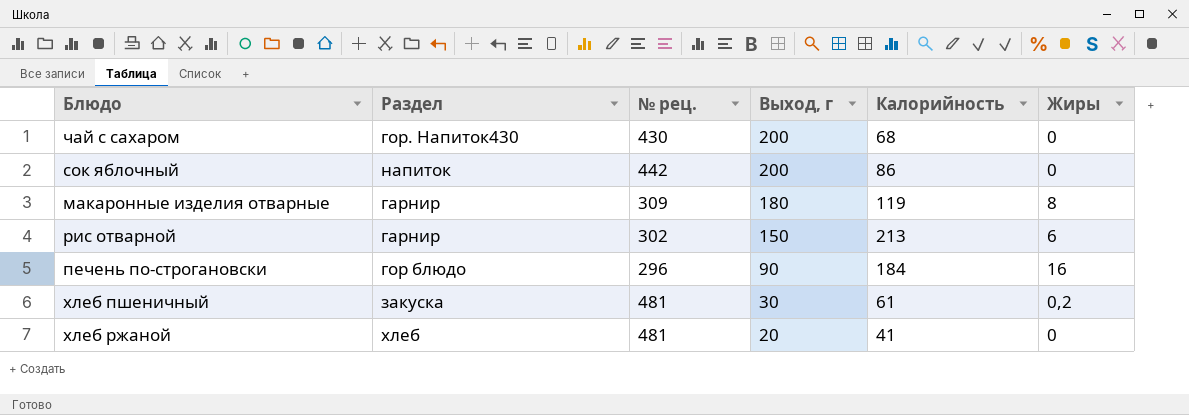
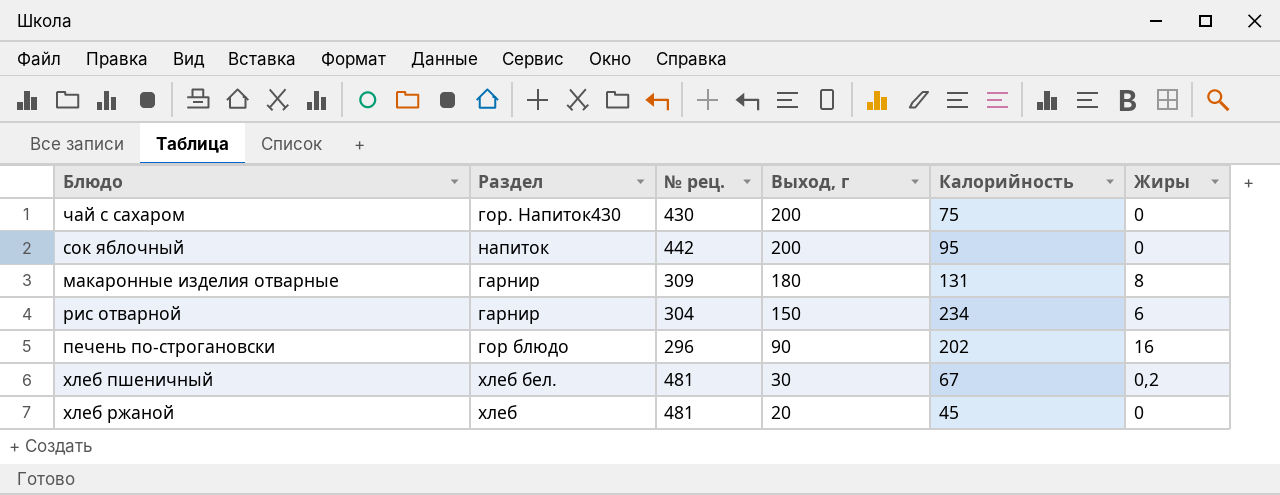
чай с сахаром | Калорийность: 68 -> 75
сок яблочный | Калорийность: 86 -> 95
макаронные изделия отварные | Калорийность: 119 -> 131
рис отварной | № рец.: 302 -> 304
рис отварной | Калорийность: 213 -> 234
печень по-строгановски | Калорийность: 184 -> 202
хлеб пшеничный | Раздел: закуска -> хлеб бел.
хлеб пшеничный | Калорийность: 61 -> 67
хлеб ржаной | Калорийность: 41 -> 45

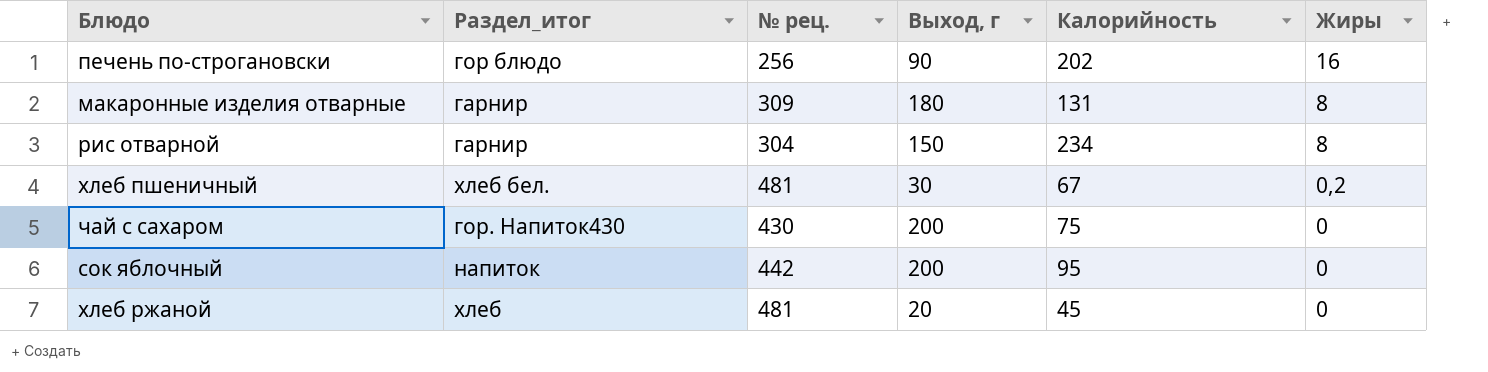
row order: Выход, г descending -> Жиры descending
column name: Раздел -> Раздел_итог
печень по-строгановски | № рец.: 296 -> 256
рис отварной | Жиры: 6 -> 8

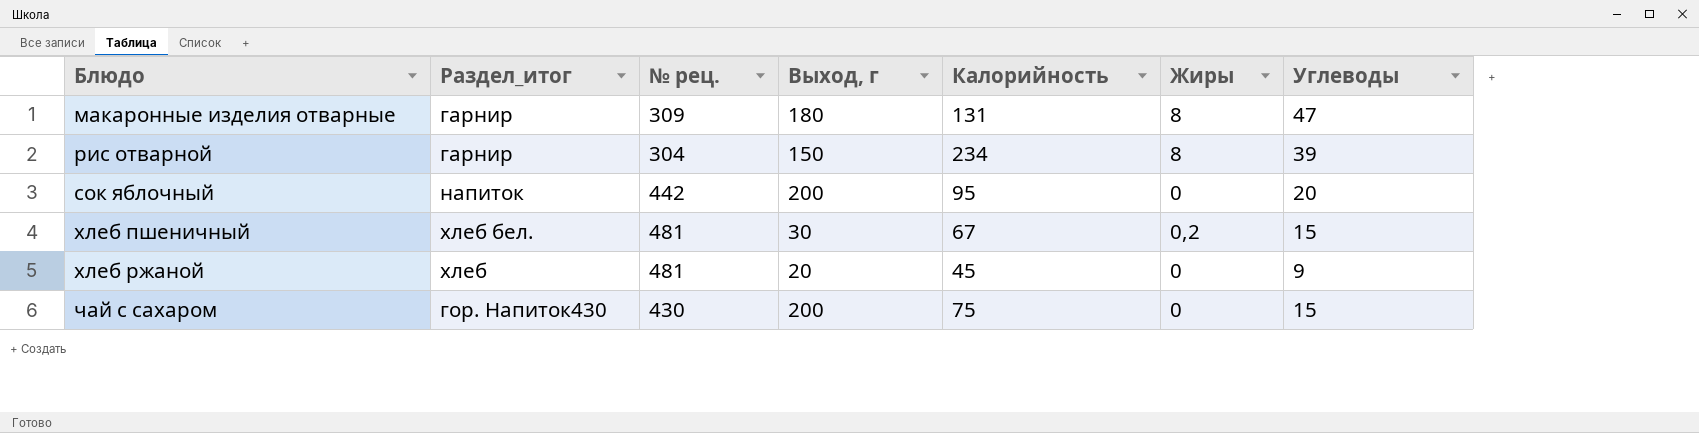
row order: Жиры descending -> Блюдо ascending
column Углеводы | position: none -> 7
row печень по-строгановски: гор блюдо | 256 | 90 | 202 | 16 -> none

